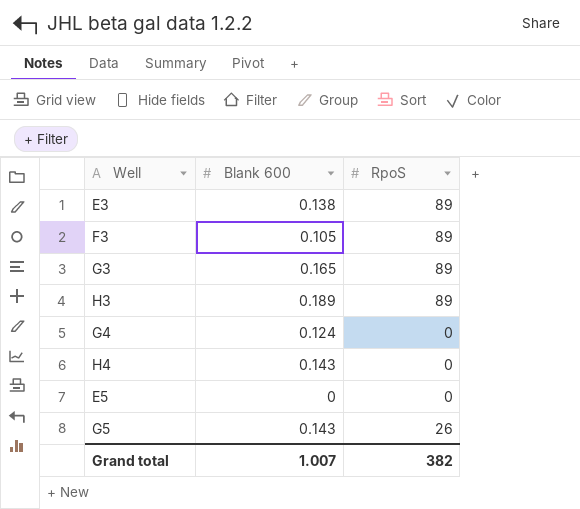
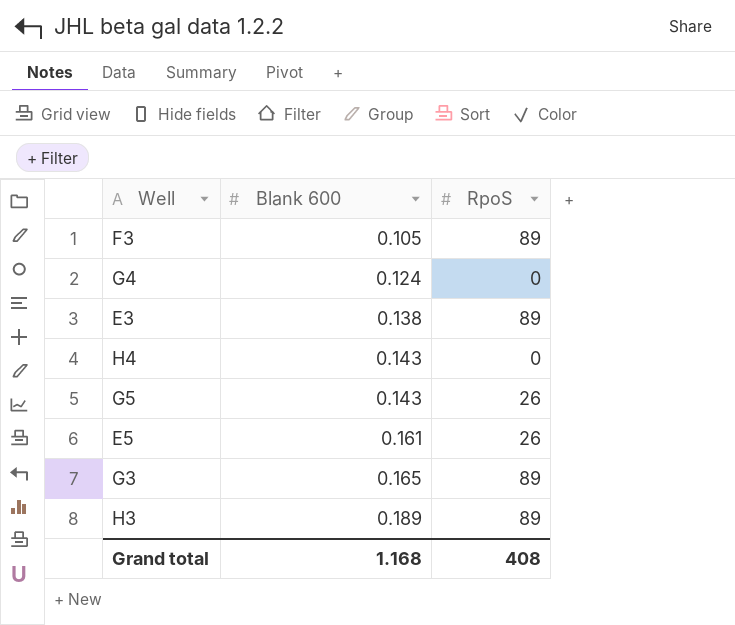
row order: none -> Blank 600 ascending
E5 | Blank 600: 0 -> 0.161
E5 | RpoS: 0 -> 26
Grand total | Blank 600: 1.007 -> 1.168
Grand total | RpoS: 382 -> 408

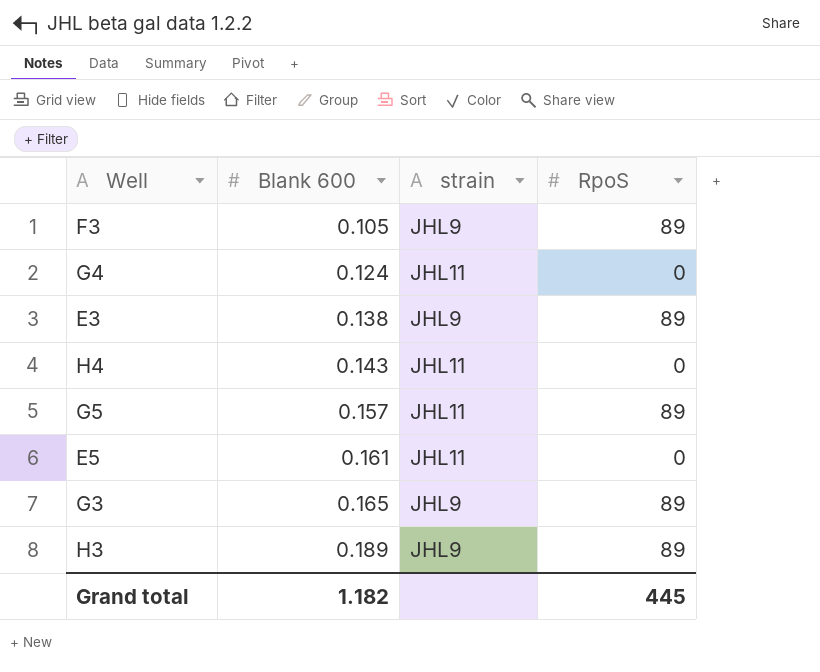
column strain | position: none -> 3
G5 | Blank 600: 0.143 -> 0.157
G5 | RpoS: 26 -> 89
E5 | RpoS: 26 -> 0
Grand total | Blank 600: 1.168 -> 1.182
Grand total | RpoS: 408 -> 445

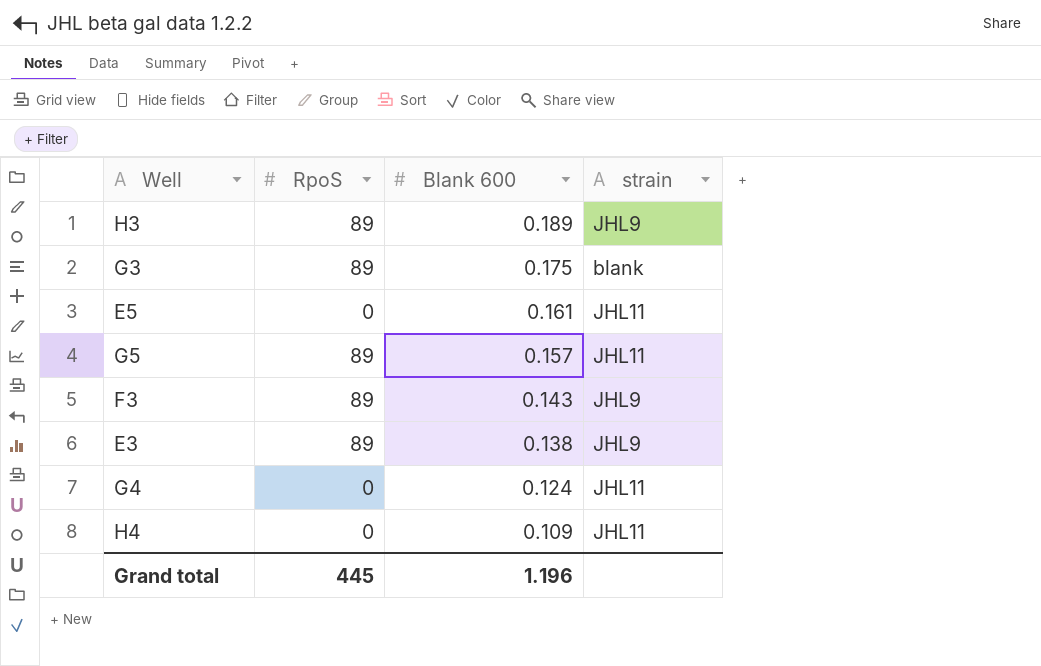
row order: Blank 600 ascending -> Blank 600 descending
column RpoS | position: 4 -> 2
G3 | Blank 600: 0.165 -> 0.175
G3 | strain: JHL9 -> blank
F3 | Blank 600: 0.105 -> 0.143
H4 | Blank 600: 0.143 -> 0.109
Grand total | Blank 600: 1.182 -> 1.196

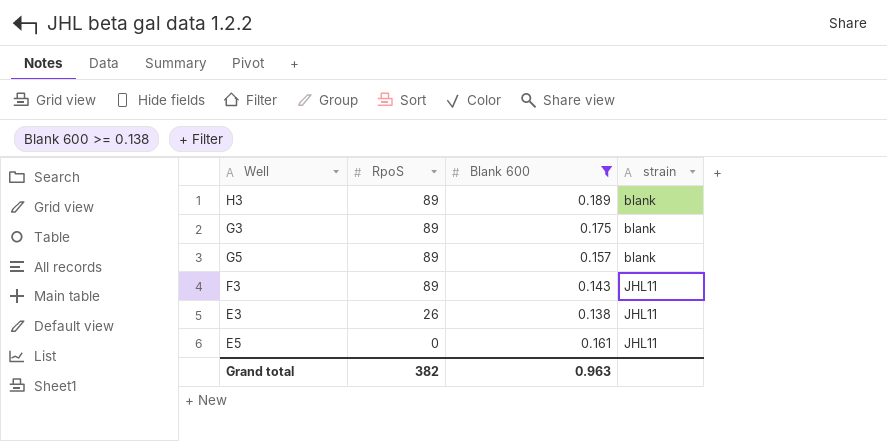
filter: none -> Blank 600 >= 0.138
row order: Blank 600 descending -> RpoS descending
H3 | strain: JHL9 -> blank
G5 | strain: JHL11 -> blank
F3 | strain: JHL9 -> JHL11
E3 | RpoS: 89 -> 26
E3 | strain: JHL9 -> JHL11
Grand total | RpoS: 445 -> 382
Grand total | Blank 600: 1.196 -> 0.963

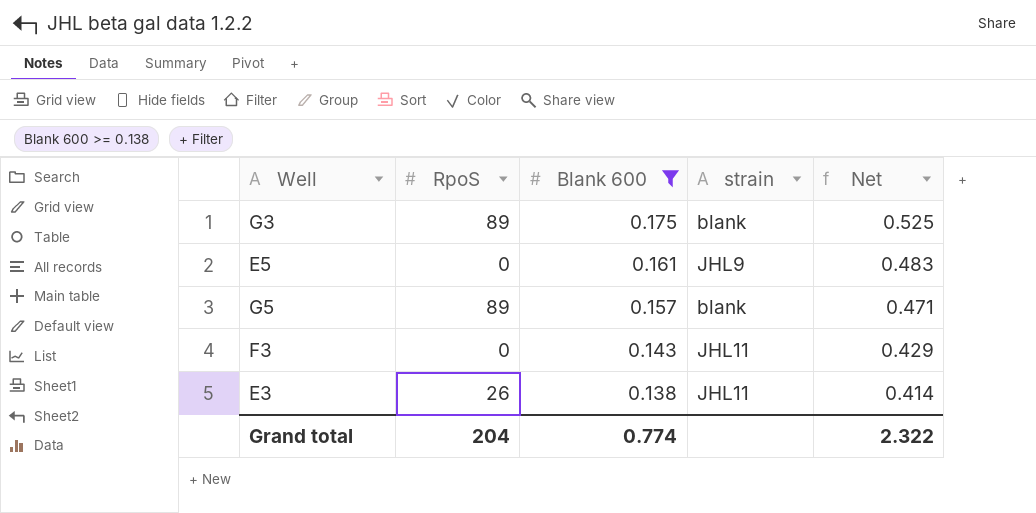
row order: RpoS descending -> Blank 600 descending
column Net | formula: none -> [Blank 600] * 3
row H3: 89 | 0.189 | blank -> none
E5 | strain: JHL11 -> JHL9
F3 | RpoS: 89 -> 0
Grand total | RpoS: 382 -> 204
Grand total | Blank 600: 0.963 -> 0.774

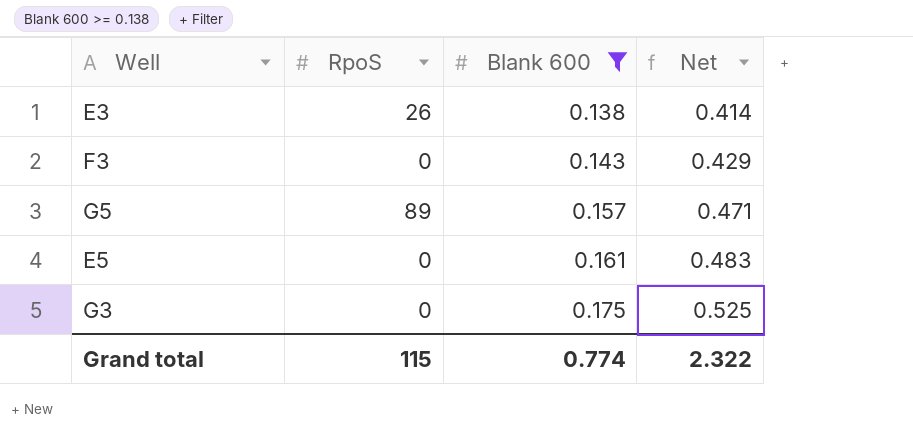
row order: Blank 600 descending -> Blank 600 ascending
column strain | position: 4 -> none
G3 | RpoS: 89 -> 0
Grand total | RpoS: 204 -> 115

